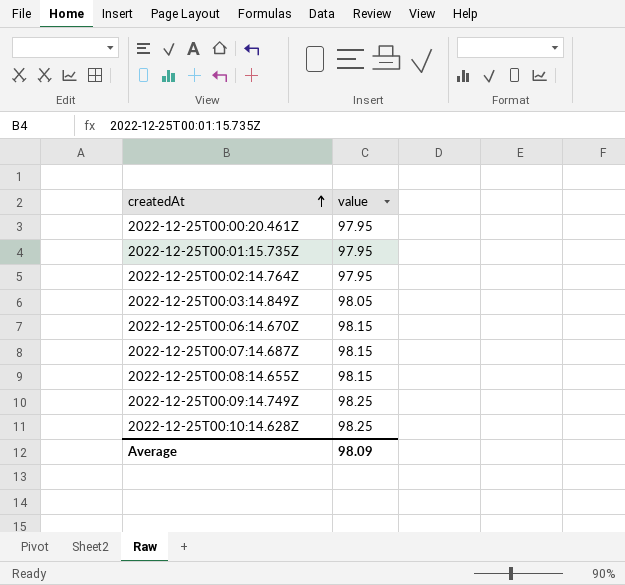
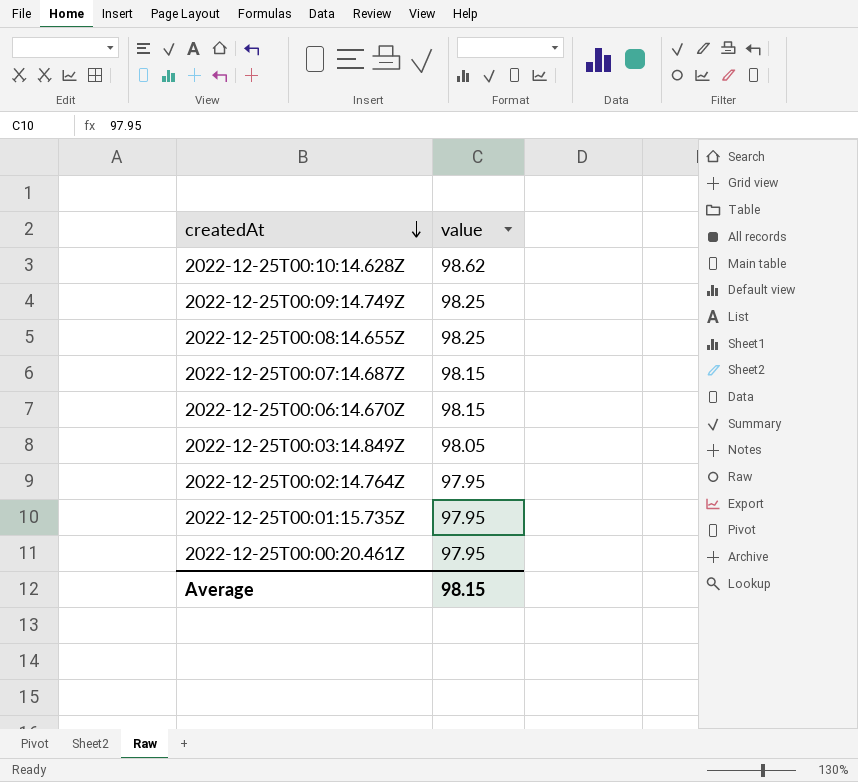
row order: createdAt ascending -> createdAt descending
2022-12-25T00:10:14.628Z | value: 98.25 -> 98.62
2022-12-25T00:08:14.655Z | value: 98.15 -> 98.25
Average | value: 98.09 -> 98.15

